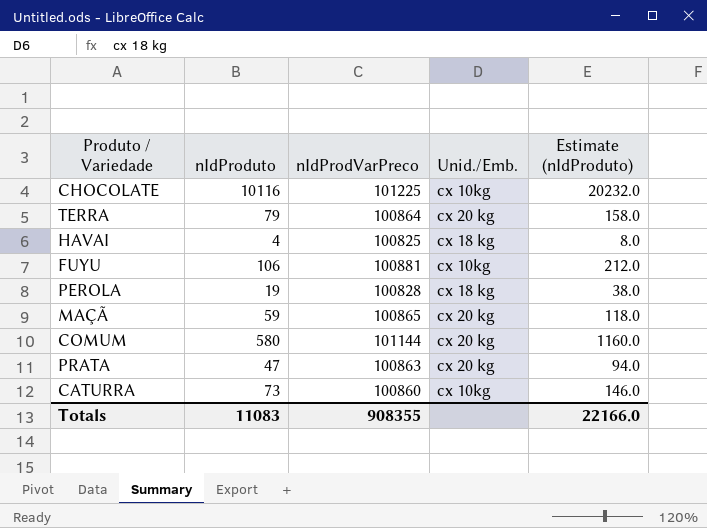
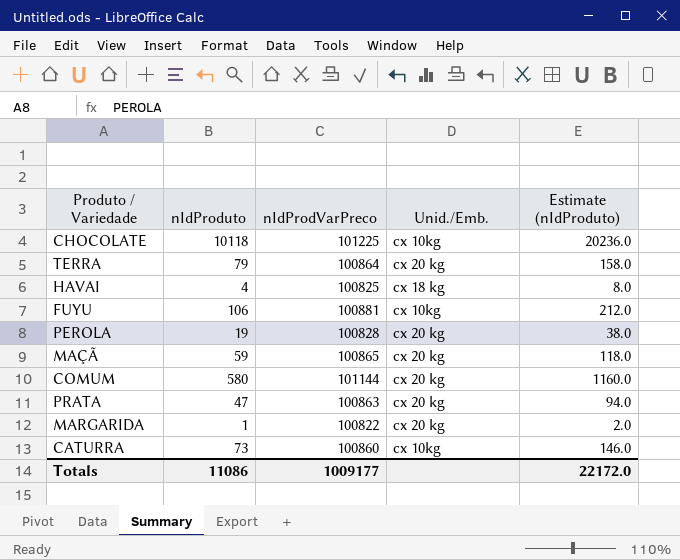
CHOCOLATE | nIdProduto: 10116 -> 10118
CHOCOLATE | Estimate (nIdProduto): 20232.0 -> 20236.0
PEROLA | Unid./Emb.: cx 18 kg -> cx 20 kg
row MARGARIDA: none -> 1 | 100822 | cx 20 kg | 2.0
Totals | nIdProduto: 11083 -> 11086
Totals | nIdProdVarPreco: 908355 -> 1009177
Totals | Estimate (nIdProduto): 22166.0 -> 22172.0

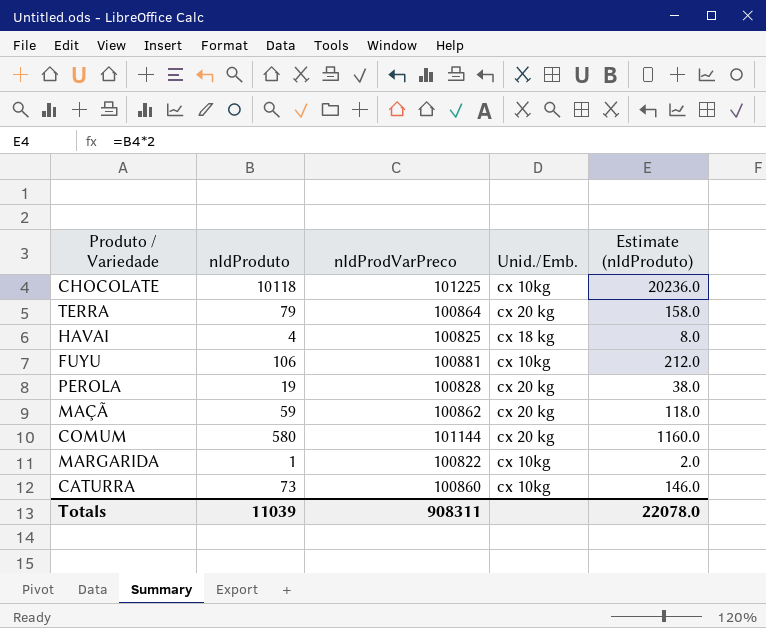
row PRATA: 47 | 100863 | cx 20 kg | 94.0 -> none
MAÇÃ | nIdProdVarPreco: 100865 -> 100862
MARGARIDA | Unid./Emb.: cx 20 kg -> cx 10kg
Totals | nIdProduto: 11086 -> 11039
Totals | nIdProdVarPreco: 1009177 -> 908311
Totals | Estimate (nIdProduto): 22172.0 -> 22078.0

